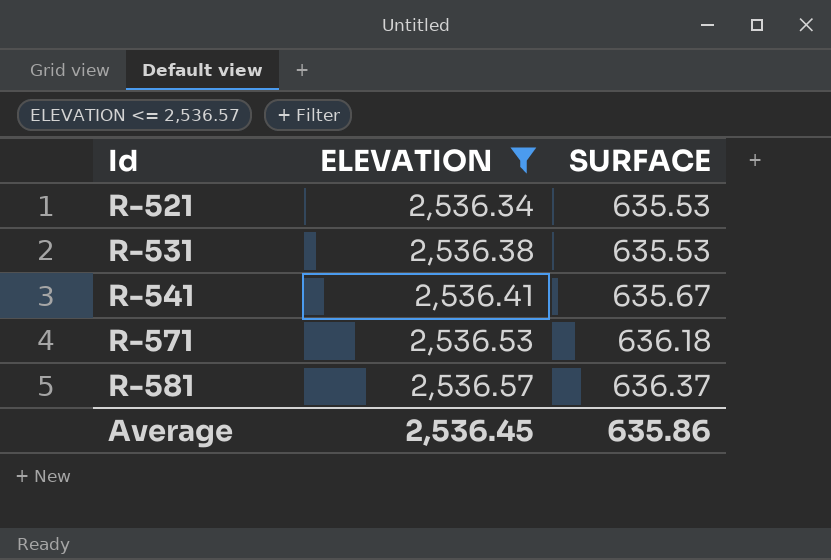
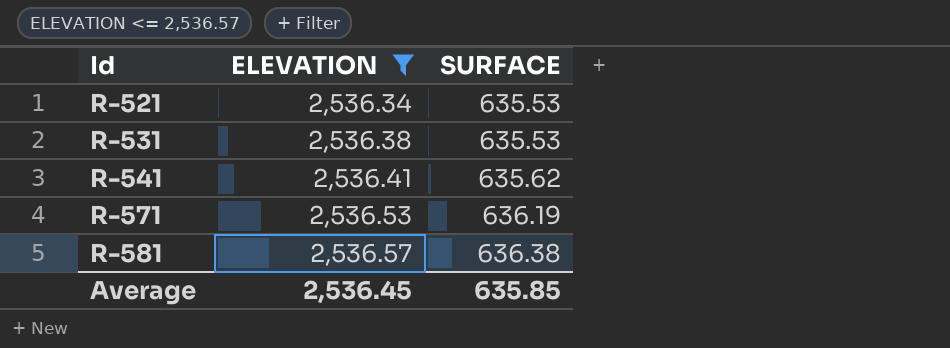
R-541 | SURFACE: 635.67 -> 635.62
R-571 | SURFACE: 636.18 -> 636.19
R-581 | SURFACE: 636.37 -> 636.38
Average | SURFACE: 635.86 -> 635.85

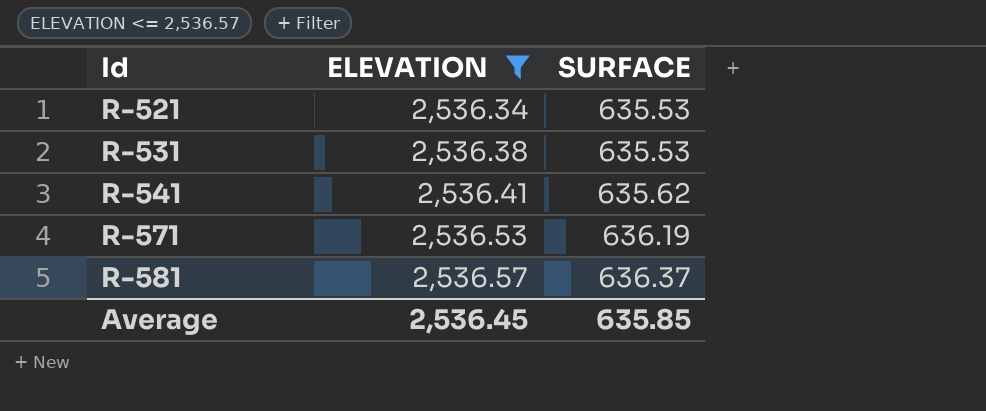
R-581 | SURFACE: 636.38 -> 636.37

